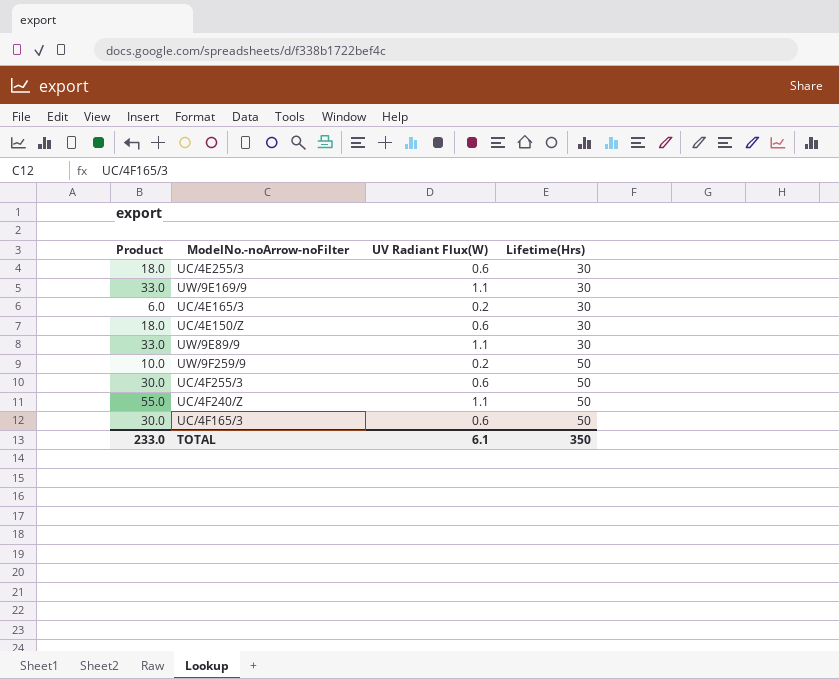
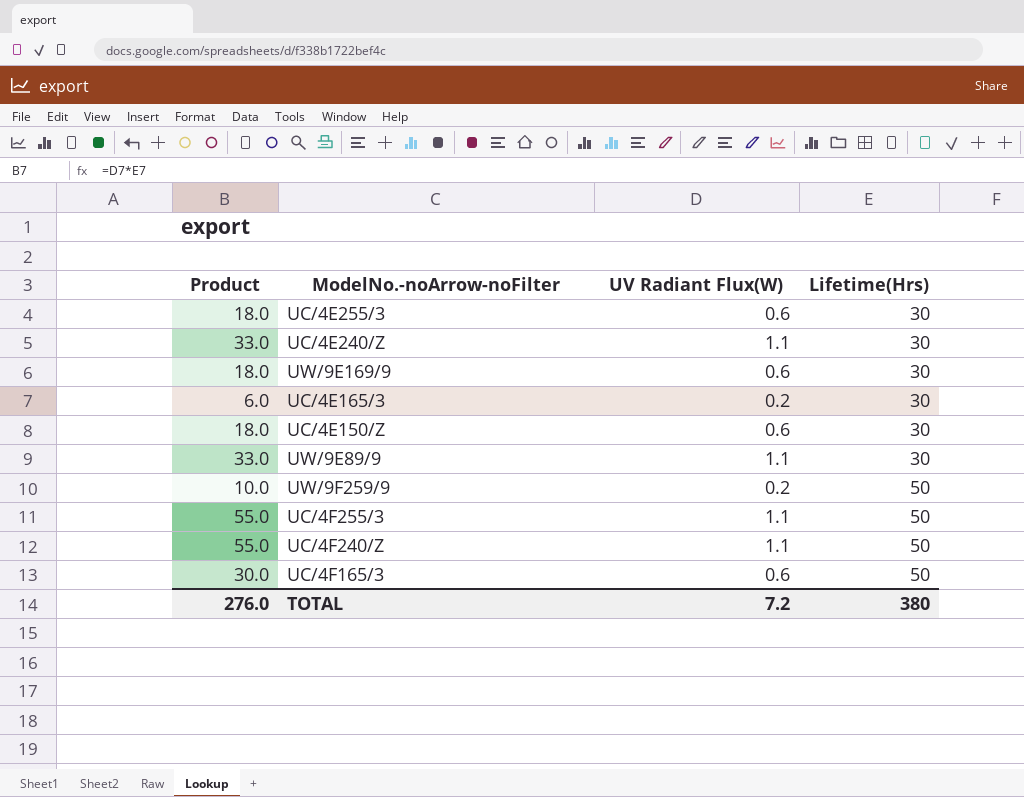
row UC/4E240/Z: none -> 33.0 | 1.1 | 30
UW/9E169/9 | Product: 33.0 -> 18.0
UW/9E169/9 | UV Radiant Flux(W): 1.1 -> 0.6
UC/4F255/3 | Product: 30.0 -> 55.0
UC/4F255/3 | UV Radiant Flux(W): 0.6 -> 1.1
TOTAL | Product: 233.0 -> 276.0
TOTAL | UV Radiant Flux(W): 6.1 -> 7.2
TOTAL | Lifetime(Hrs): 350 -> 380

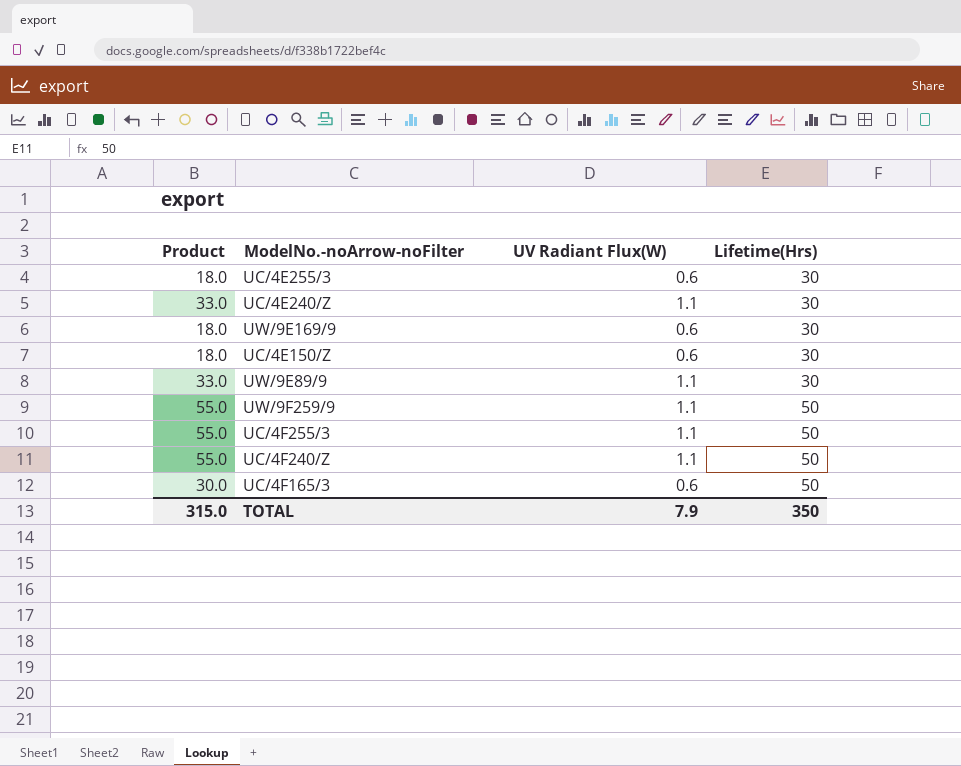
row UC/4E165/3: 6.0 | 0.2 | 30 -> none
UW/9F259/9 | Product: 10.0 -> 55.0
UW/9F259/9 | UV Radiant Flux(W): 0.2 -> 1.1
TOTAL | Product: 276.0 -> 315.0
TOTAL | UV Radiant Flux(W): 7.2 -> 7.9
TOTAL | Lifetime(Hrs): 380 -> 350

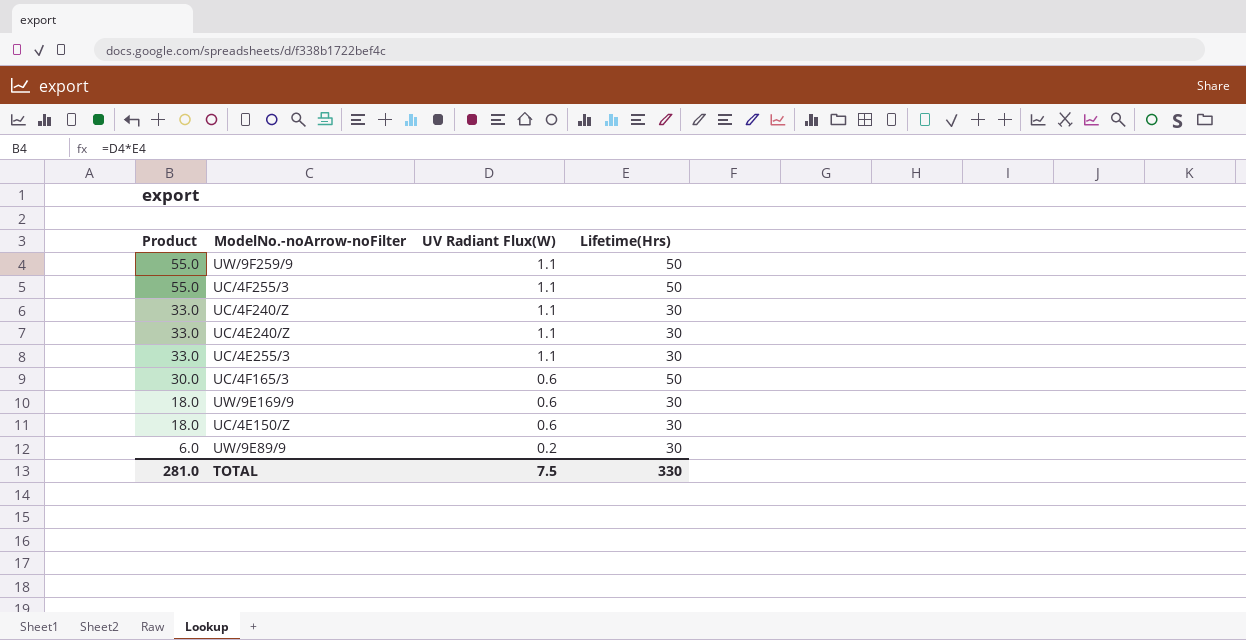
row order: Lifetime(Hrs) ascending -> Product descending
UC/4F240/Z | Product: 55.0 -> 33.0
UC/4F240/Z | Lifetime(Hrs): 50 -> 30
UC/4E255/3 | Product: 18.0 -> 33.0
UC/4E255/3 | UV Radiant Flux(W): 0.6 -> 1.1
UW/9E89/9 | Product: 33.0 -> 6.0
UW/9E89/9 | UV Radiant Flux(W): 1.1 -> 0.2
TOTAL | Product: 315.0 -> 281.0
TOTAL | UV Radiant Flux(W): 7.9 -> 7.5
TOTAL | Lifetime(Hrs): 350 -> 330

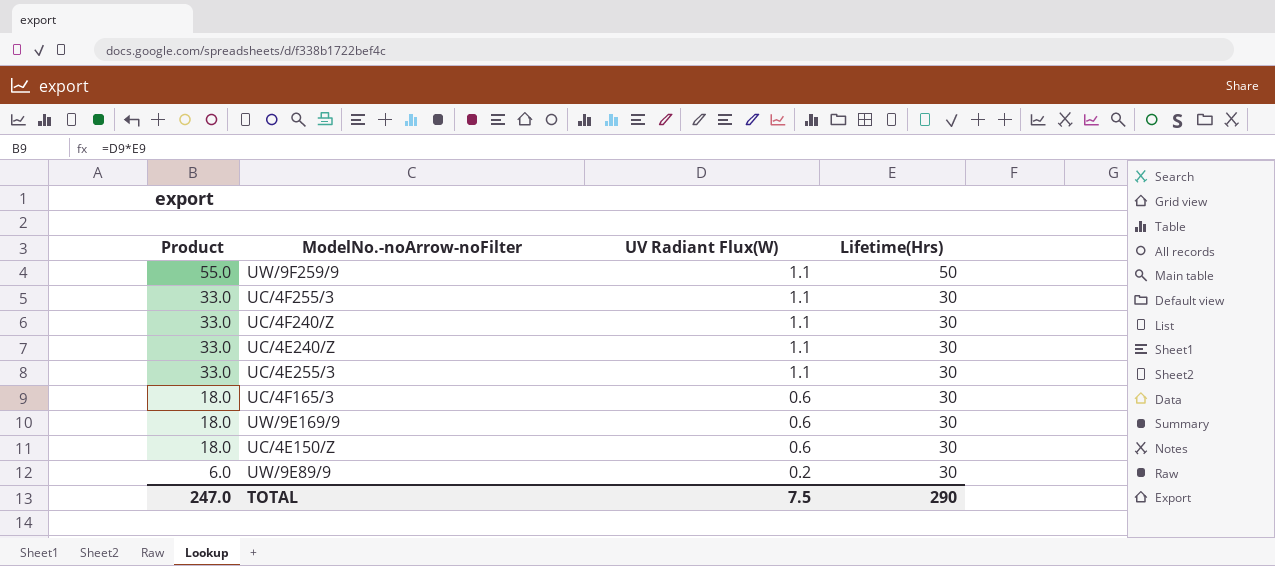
UC/4F255/3 | Product: 55.0 -> 33.0
UC/4F255/3 | Lifetime(Hrs): 50 -> 30
UC/4F165/3 | Product: 30.0 -> 18.0
UC/4F165/3 | Lifetime(Hrs): 50 -> 30
TOTAL | Product: 281.0 -> 247.0
TOTAL | Lifetime(Hrs): 330 -> 290

